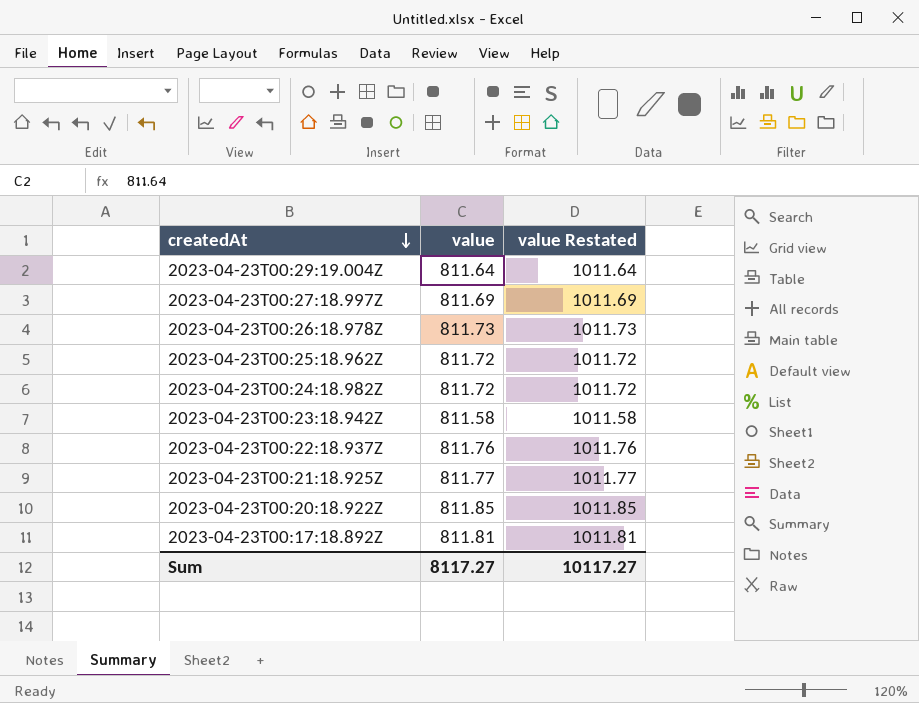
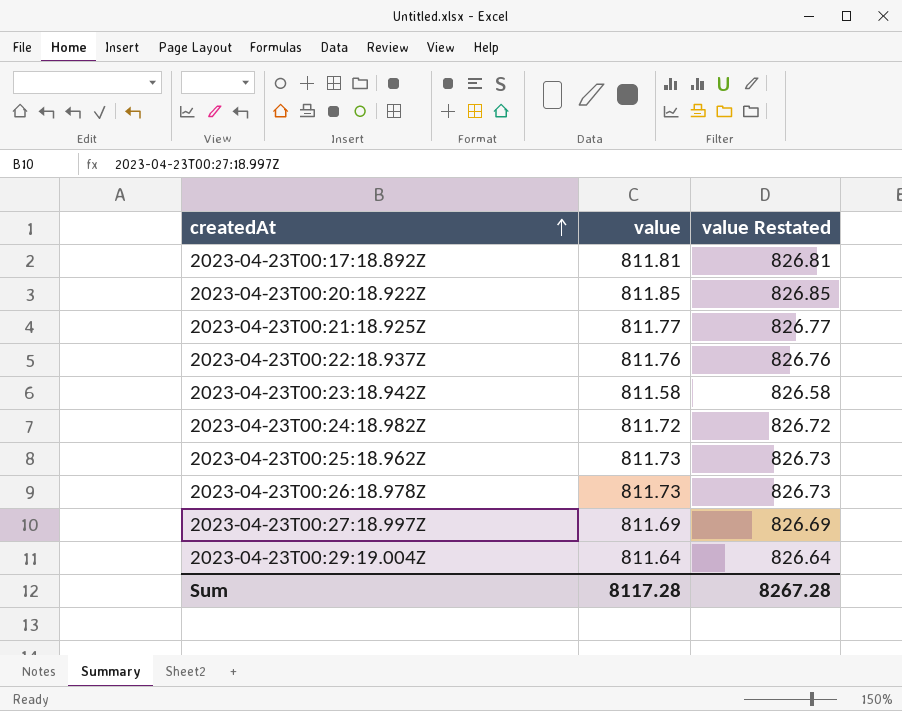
row order: createdAt descending -> createdAt ascending
column value Restated | formula: [value] + 200 -> [value] + 15
2023-04-23T00:25:18.962Z | value: 811.72 -> 811.73
Sum | value: 8117.27 -> 8117.28
Sum | value Restated: 10117.27 -> 8267.28

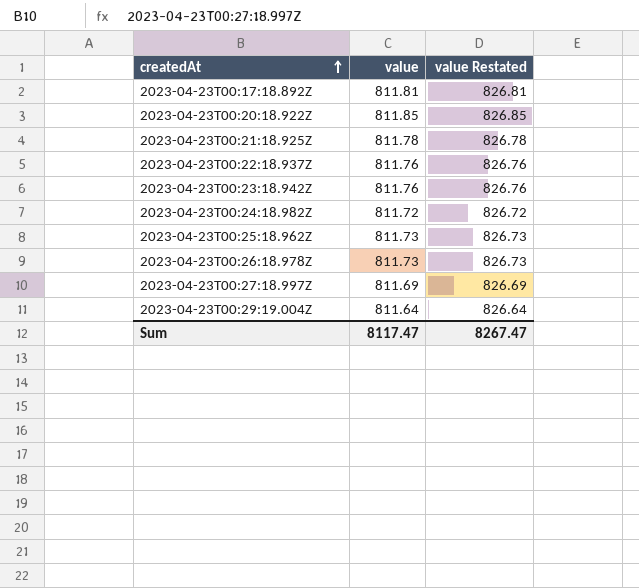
2023-04-23T00:21:18.925Z | value: 811.77 -> 811.78
2023-04-23T00:21:18.925Z | value Restated: 826.77 -> 826.78
2023-04-23T00:23:18.942Z | value: 811.58 -> 811.76
2023-04-23T00:23:18.942Z | value Restated: 826.58 -> 826.76
Sum | value: 8117.28 -> 8117.47
Sum | value Restated: 8267.28 -> 8267.47

